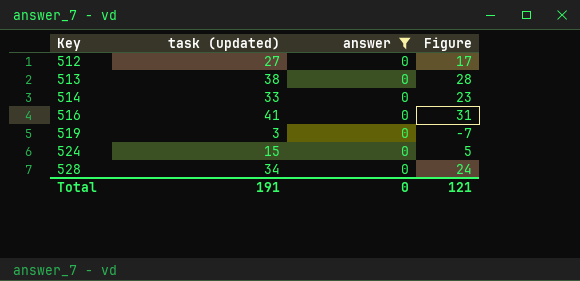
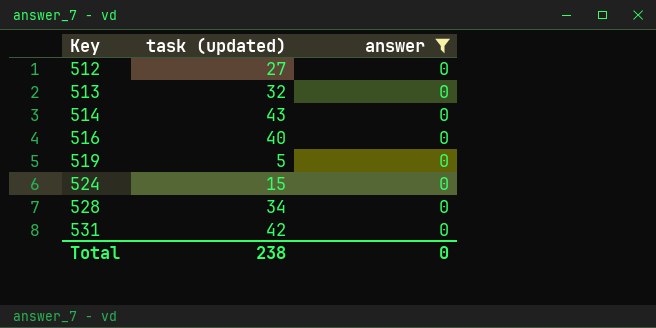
column Figure | formula: [task (updated)] - 10 -> none
513 | task (updated): 38 -> 32
514 | task (updated): 33 -> 43
516 | task (updated): 41 -> 40
519 | task (updated): 3 -> 5
row 531: none -> 42 | 0
Total | task (updated): 191 -> 238

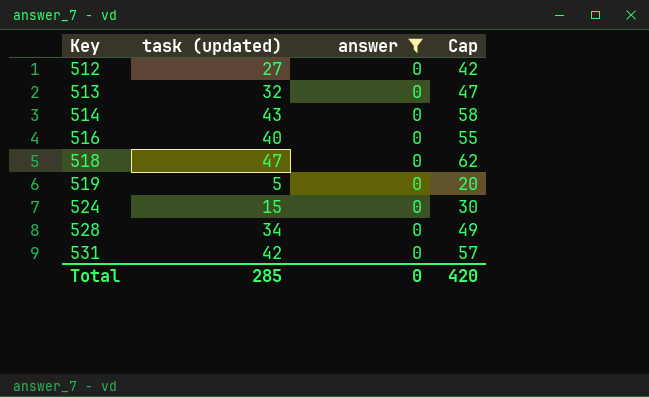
column Cap | formula: none -> [task (updated)] + 15
row 518: none -> 47 | 0 | 62
Total | task (updated): 238 -> 285

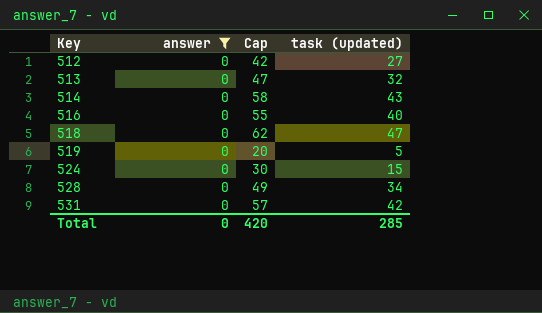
column task (updated) | position: 2 -> 4

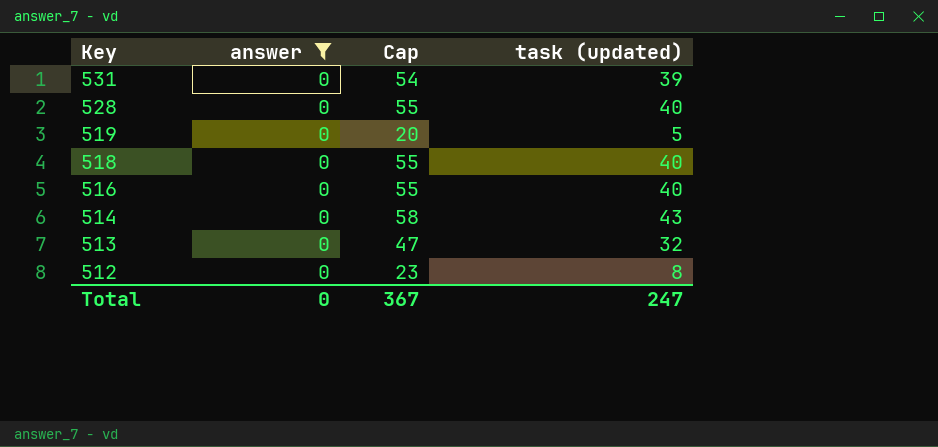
row order: Key ascending -> Key descending
row 524: 0 | 30 | 15 -> none
531 | Cap: 57 -> 54
531 | task (updated): 42 -> 39
528 | Cap: 49 -> 55
528 | task (updated): 34 -> 40
518 | Cap: 62 -> 55
518 | task (updated): 47 -> 40
512 | Cap: 42 -> 23
512 | task (updated): 27 -> 8
Total | Cap: 420 -> 367
Total | task (updated): 285 -> 247

